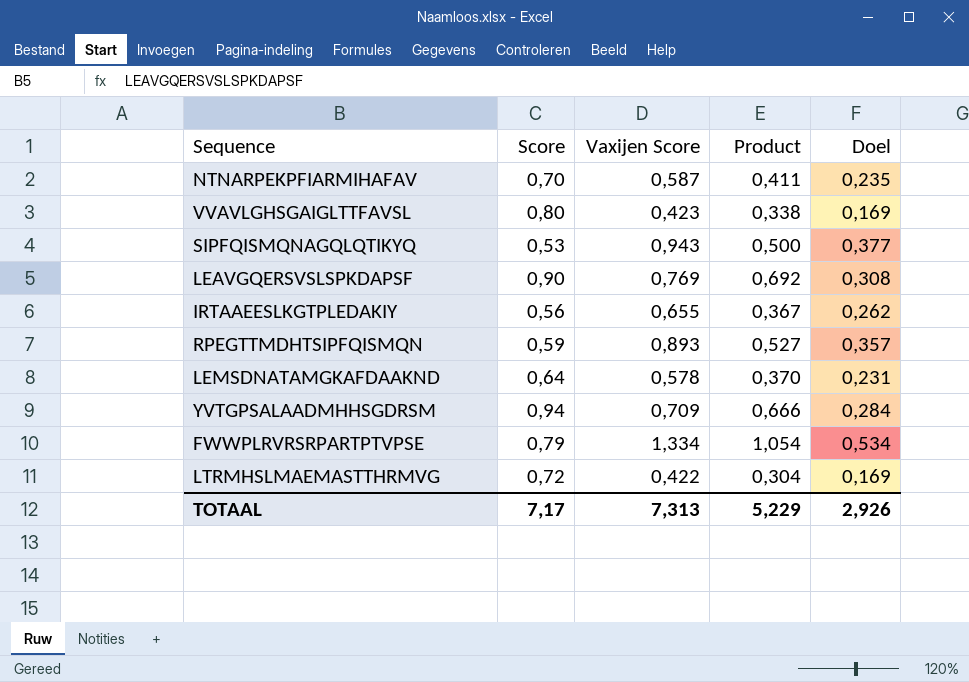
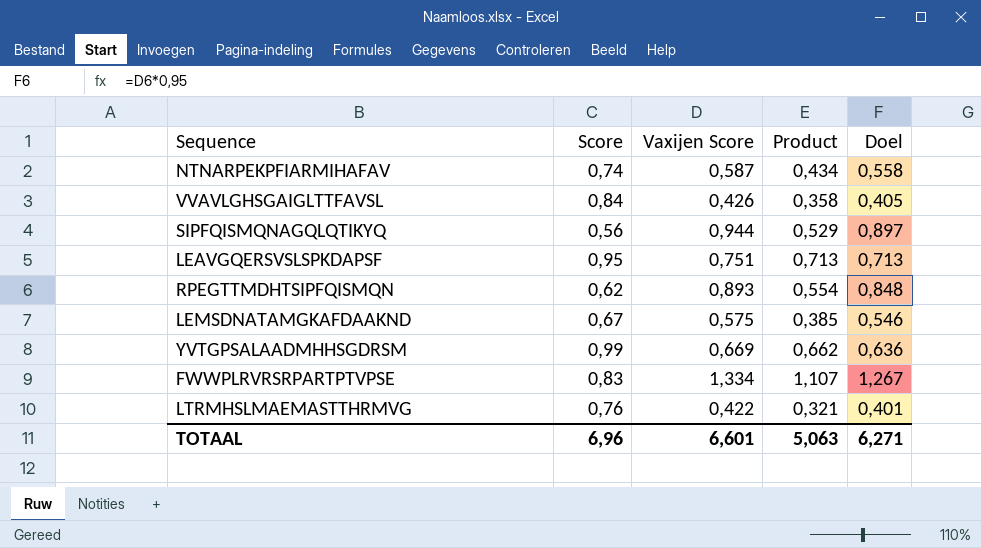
column Doel | formula: [Vaxijen Score] * 0,4 -> [Vaxijen Score] * 0,95
row IRTAAEESLKGTPLEDAKIY: 0,56 | 0,655 | 0,367 | 0,262 -> none
NTNARPEKPFIARMIHAFAV | Score: 0,70 -> 0,74
NTNARPEKPFIARMIHAFAV | Product: 0,411 -> 0,434
VVAVLGHSGAIGLTTFAVSL | Score: 0,80 -> 0,84
VVAVLGHSGAIGLTTFAVSL | Vaxijen Score: 0,423 -> 0,426
VVAVLGHSGAIGLTTFAVSL | Product: 0,338 -> 0,358
SIPFQISMQNAGQLQTIKYQ | Score: 0,53 -> 0,56
SIPFQISMQNAGQLQTIKYQ | Vaxijen Score: 0,943 -> 0,944
SIPFQISMQNAGQLQTIKYQ | Product: 0,500 -> 0,529
LEAVGQERSVSLSPKDAPSF | Score: 0,90 -> 0,95
LEAVGQERSVSLSPKDAPSF | Vaxijen Score: 0,769 -> 0,751
LEAVGQERSVSLSPKDAPSF | Product: 0,692 -> 0,713
RPEGTTMDHTSIPFQISMQN | Score: 0,59 -> 0,62
RPEGTTMDHTSIPFQISMQN | Product: 0,527 -> 0,554
LEMSDNATAMGKAFDAAKND | Score: 0,64 -> 0,67
LEMSDNATAMGKAFDAAKND | Vaxijen Score: 0,578 -> 0,575
LEMSDNATAMGKAFDAAKND | Product: 0,370 -> 0,385
YVTGPSALAADMHHSGDRSM | Score: 0,94 -> 0,99
YVTGPSALAADMHHSGDRSM | Vaxijen Score: 0,709 -> 0,669
YVTGPSALAADMHHSGDRSM | Product: 0,666 -> 0,662
FWWPLRVRSRPARTPTVPSE | Score: 0,79 -> 0,83
FWWPLRVRSRPARTPTVPSE | Product: 1,054 -> 1,107
LTRMHSLMAEMASTTHRMVG | Score: 0,72 -> 0,76
LTRMHSLMAEMASTTHRMVG | Product: 0,304 -> 0,321
TOTAAL | Score: 7,17 -> 6,96
TOTAAL | Vaxijen Score: 7,313 -> 6,601
TOTAAL | Product: 5,229 -> 5,063
TOTAAL | Doel: 2,926 -> 6,271

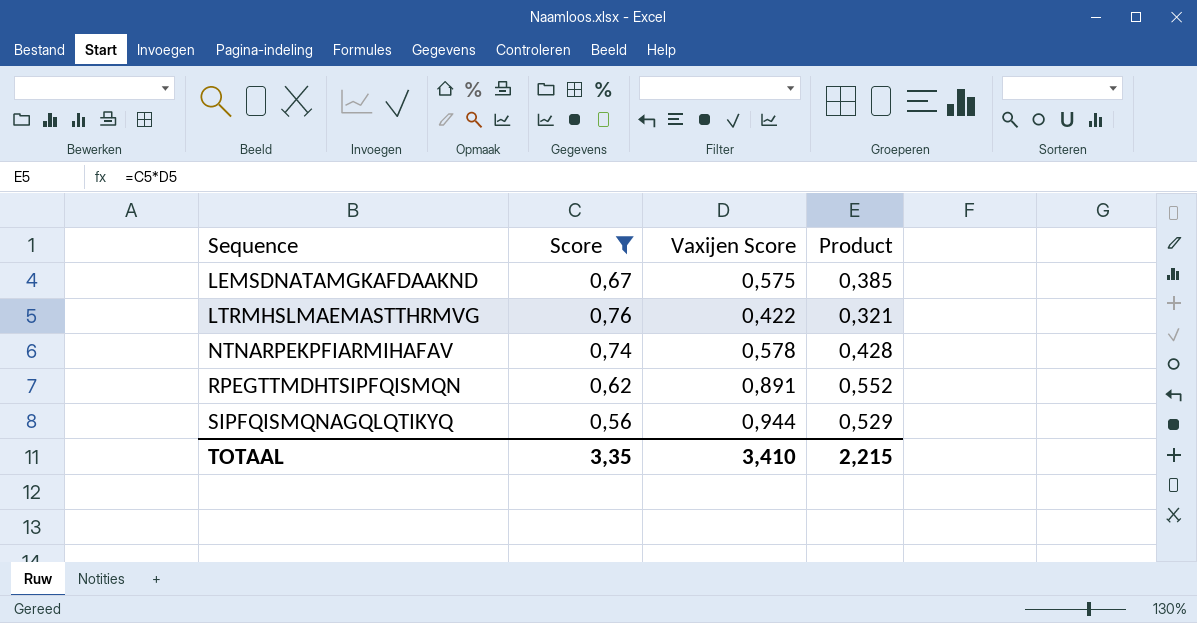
filter: none -> Score <= 0,76
row order: none -> Sequence ascending
column Doel | formula: [Vaxijen Score] * 0,95 -> none
NTNARPEKPFIARMIHAFAV | Vaxijen Score: 0,587 -> 0,578
NTNARPEKPFIARMIHAFAV | Product: 0,434 -> 0,428
RPEGTTMDHTSIPFQISMQN | Vaxijen Score: 0,893 -> 0,891
RPEGTTMDHTSIPFQISMQN | Product: 0,554 -> 0,552
TOTAAL | Score: 6,96 -> 3,35
TOTAAL | Vaxijen Score: 6,601 -> 3,410
TOTAAL | Product: 5,063 -> 2,215

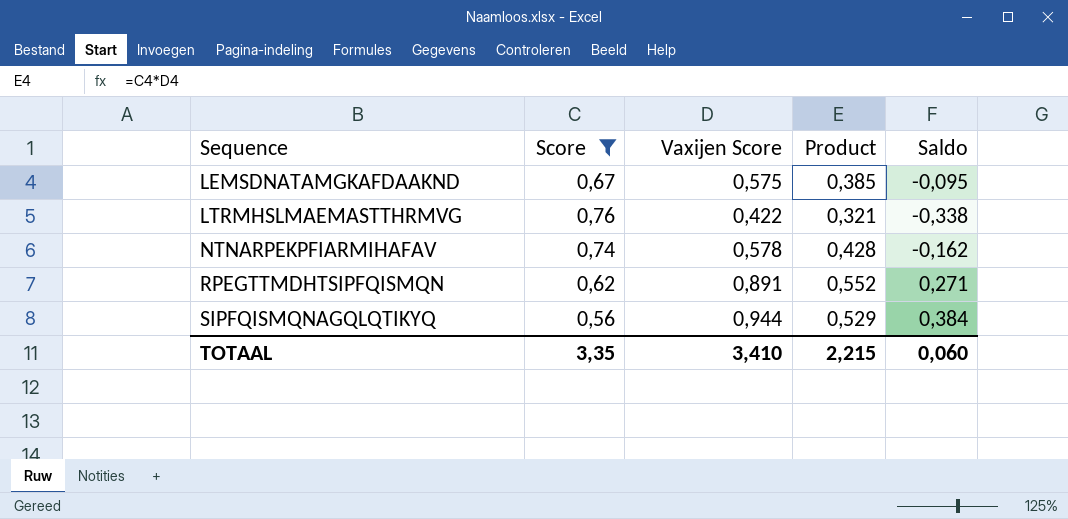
column Saldo | formula: none -> [Vaxijen Score] - [Score]

